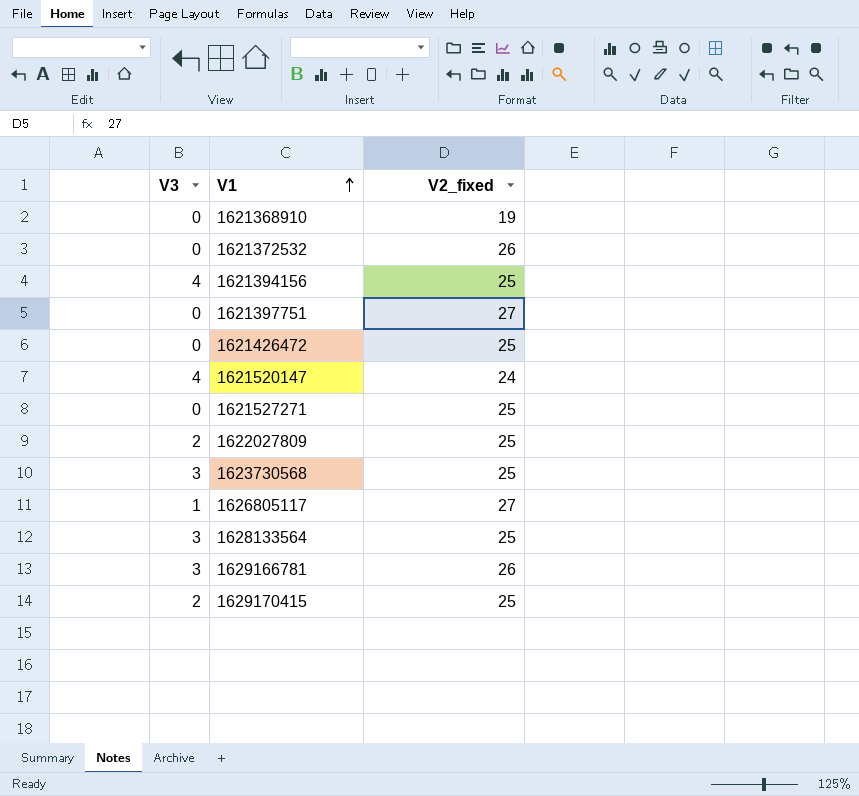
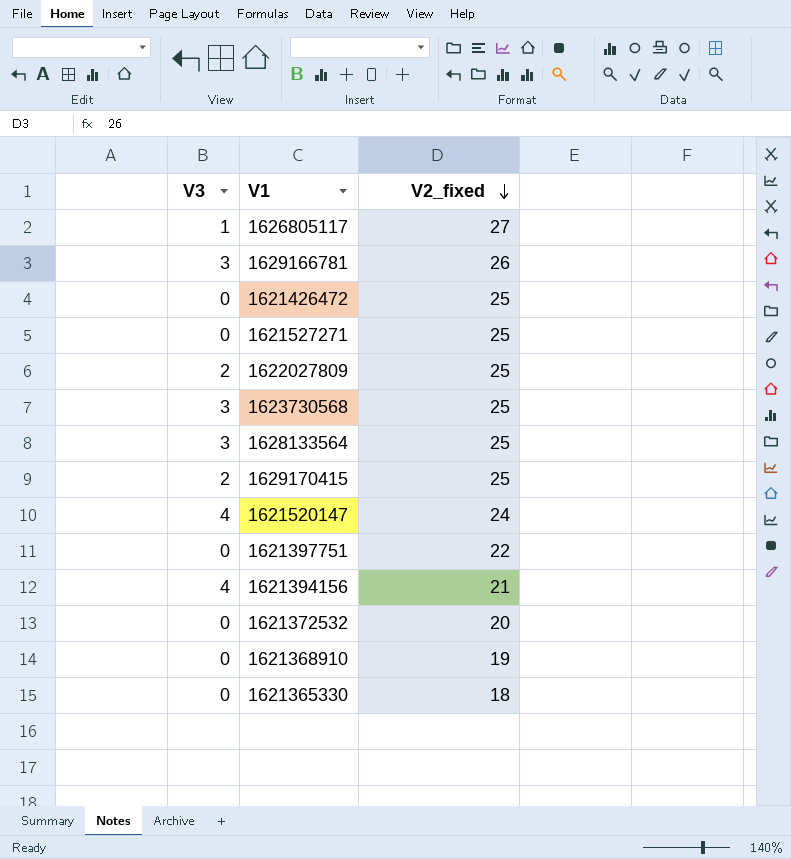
row order: V1 ascending -> V2_fixed descending
1621397751 | V2_fixed: 27 -> 22
1621394156 | V2_fixed: 25 -> 21
1621372532 | V2_fixed: 26 -> 20
row 1621365330: none -> 0 | 18

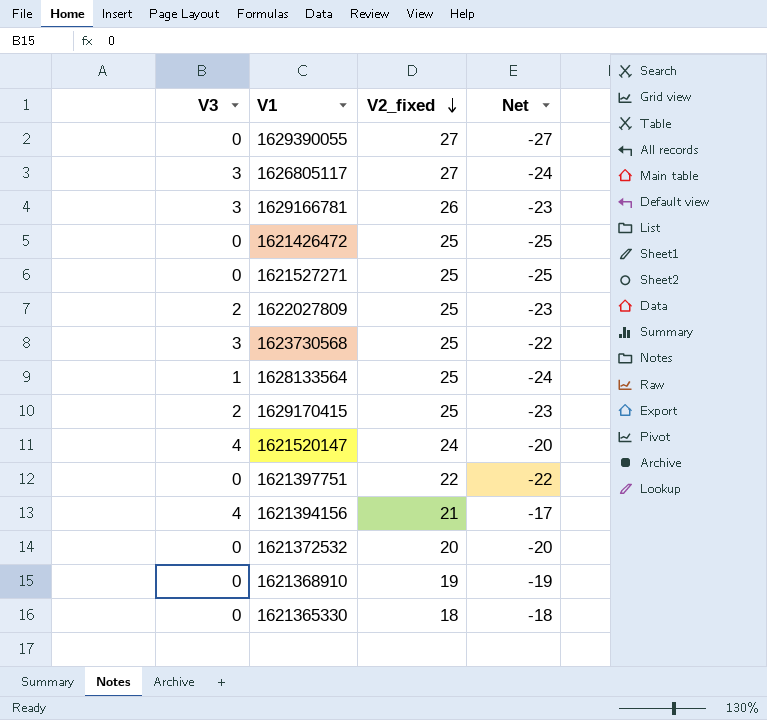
column Net | formula: none -> [V3] - [V2_fixed]
row 1629390055: none -> 0 | 27 | -27
1626805117 | V3: 1 -> 3
1628133564 | V3: 3 -> 1

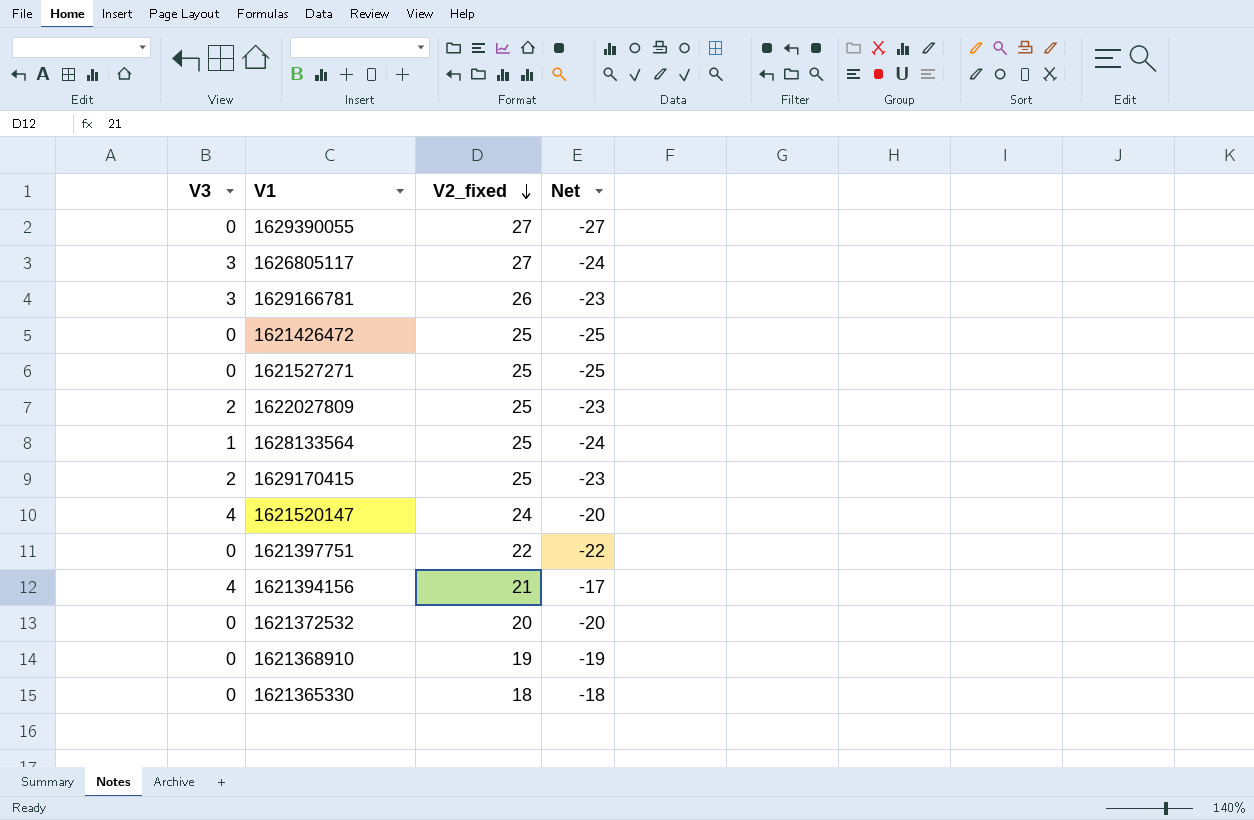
row 1623730568: 3 | 25 | -22 -> none

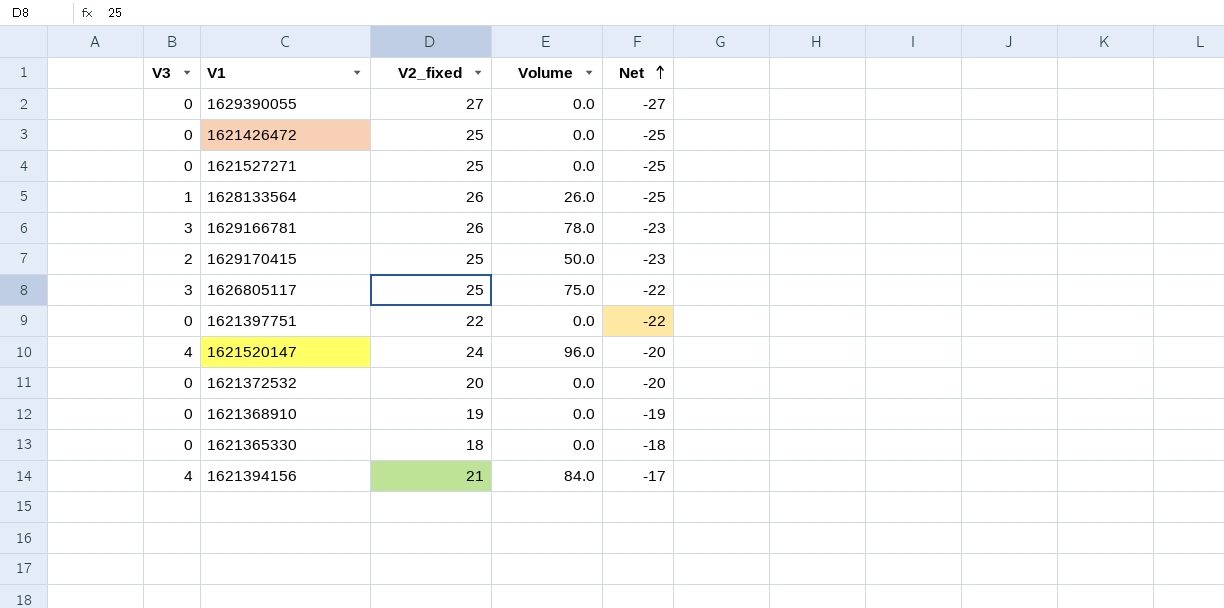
row order: V2_fixed descending -> Net ascending
column Volume | formula: none -> [V3] * [V2_fixed]
row 1622027809: 2 | 25 | -23 -> none
1628133564 | V2_fixed: 25 -> 26
1628133564 | Net: -24 -> -25
1626805117 | V2_fixed: 27 -> 25
1626805117 | Net: -24 -> -22

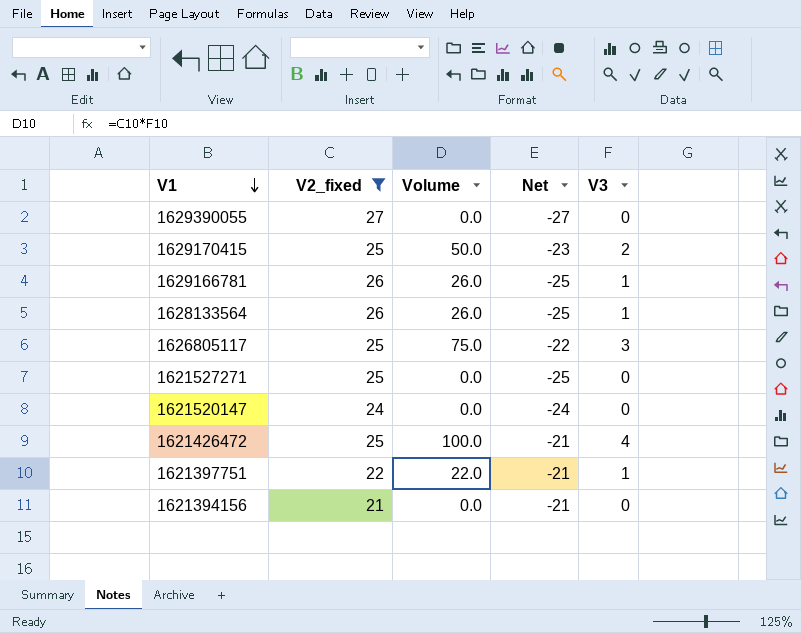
filter: none -> V2_fixed >= 21
row order: Net ascending -> V1 descending
column V3 | position: 1 -> 5
1629166781 | Volume: 78.0 -> 26.0
1629166781 | Net: -23 -> -25
1629166781 | V3: 3 -> 1
1621520147 | Volume: 96.0 -> 0.0
1621520147 | Net: -20 -> -24
1621520147 | V3: 4 -> 0
1621426472 | Volume: 0.0 -> 100.0
1621426472 | Net: -25 -> -21
1621426472 | V3: 0 -> 4
1621397751 | Volume: 0.0 -> 22.0
1621397751 | Net: -22 -> -21
1621397751 | V3: 0 -> 1
1621394156 | Volume: 84.0 -> 0.0
1621394156 | Net: -17 -> -21
1621394156 | V3: 4 -> 0

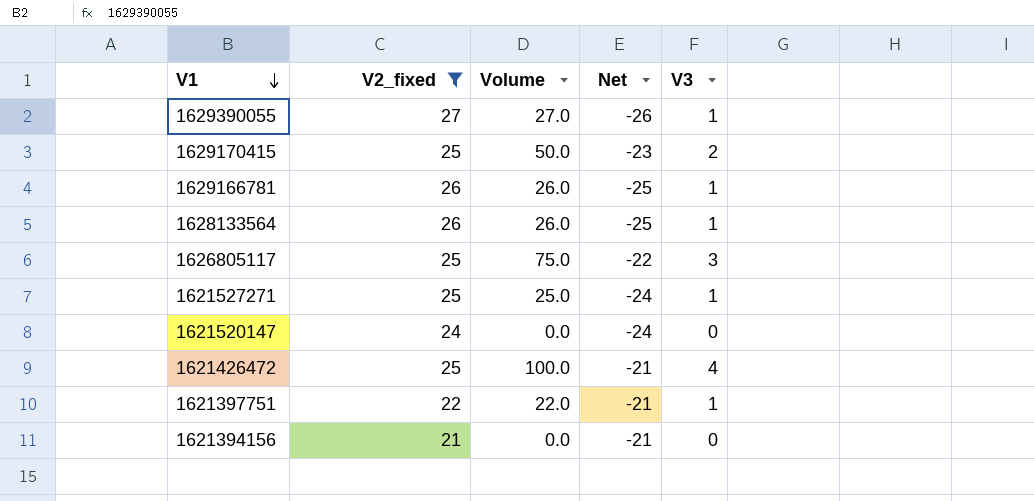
1629390055 | Volume: 0.0 -> 27.0
1629390055 | Net: -27 -> -26
1629390055 | V3: 0 -> 1
1621527271 | Volume: 0.0 -> 25.0
1621527271 | Net: -25 -> -24
1621527271 | V3: 0 -> 1

